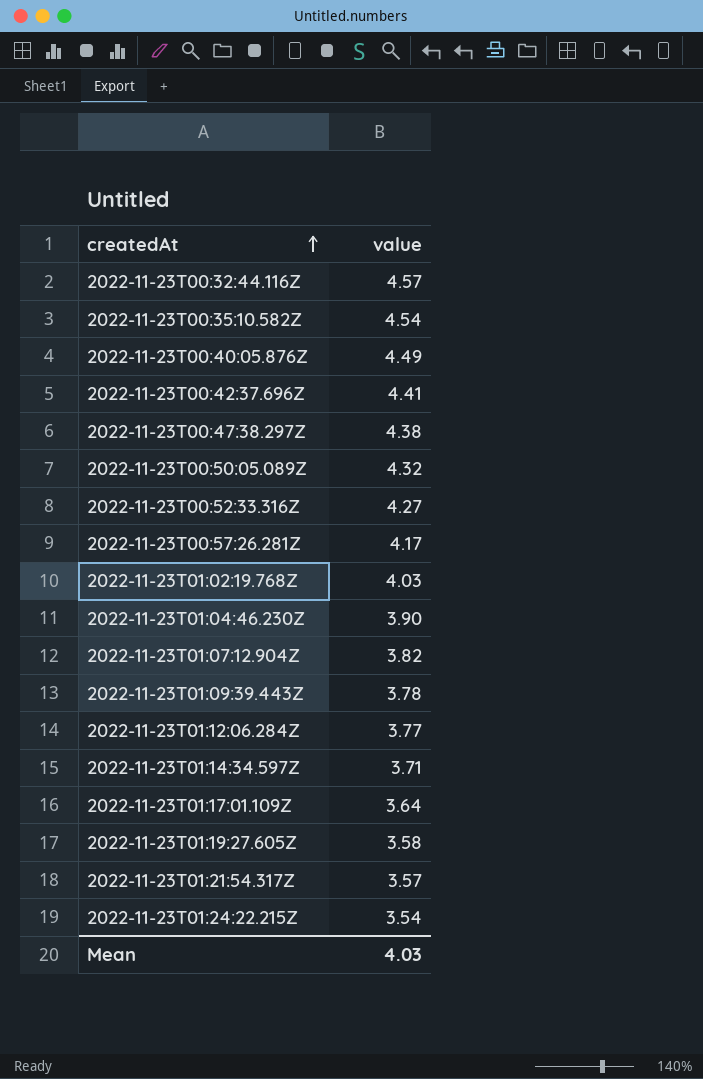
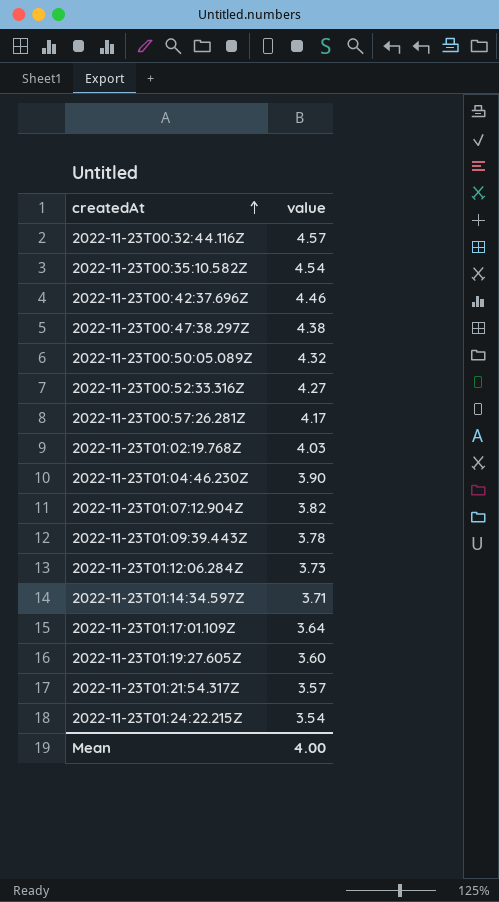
row 2022-11-23T00:40:05.876Z: 4.49 -> none
2022-11-23T00:42:37.696Z | value: 4.41 -> 4.46
2022-11-23T01:12:06.284Z | value: 3.77 -> 3.73
2022-11-23T01:19:27.605Z | value: 3.58 -> 3.60
Mean | value: 4.03 -> 4.00

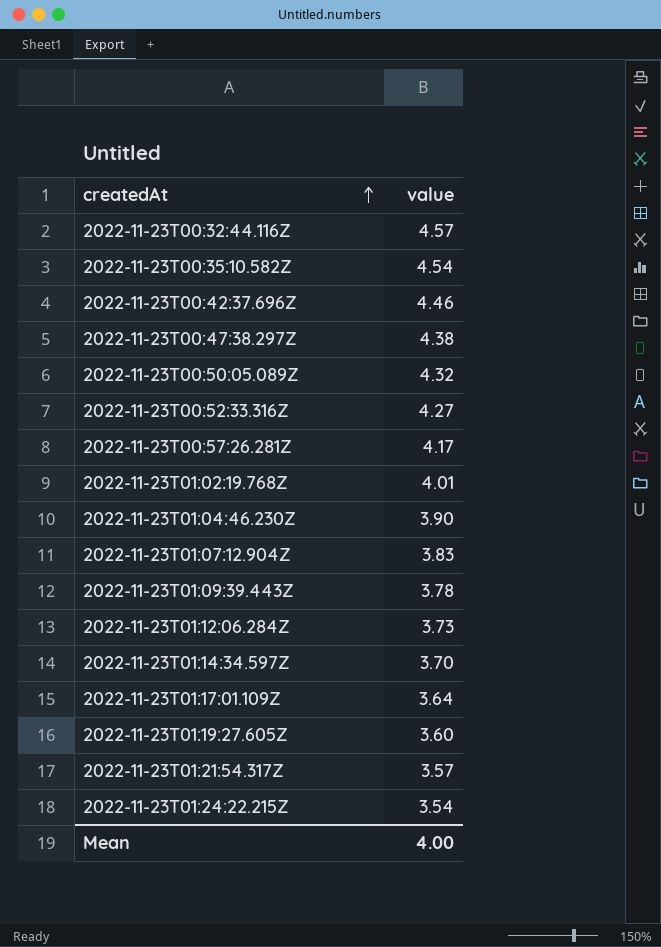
2022-11-23T01:02:19.768Z | value: 4.03 -> 4.01
2022-11-23T01:07:12.904Z | value: 3.82 -> 3.83
2022-11-23T01:14:34.597Z | value: 3.71 -> 3.70

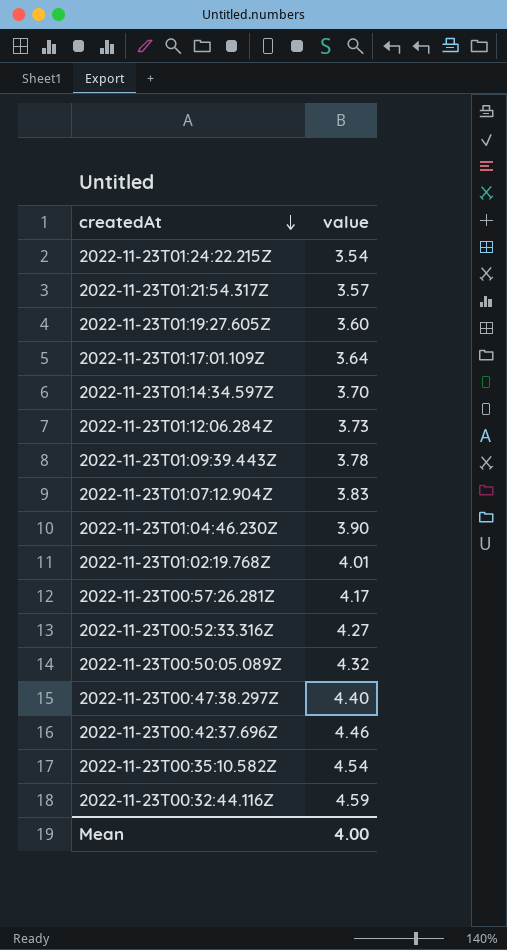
row order: createdAt ascending -> createdAt descending
2022-11-23T00:47:38.297Z | value: 4.38 -> 4.40
2022-11-23T00:32:44.116Z | value: 4.57 -> 4.59

